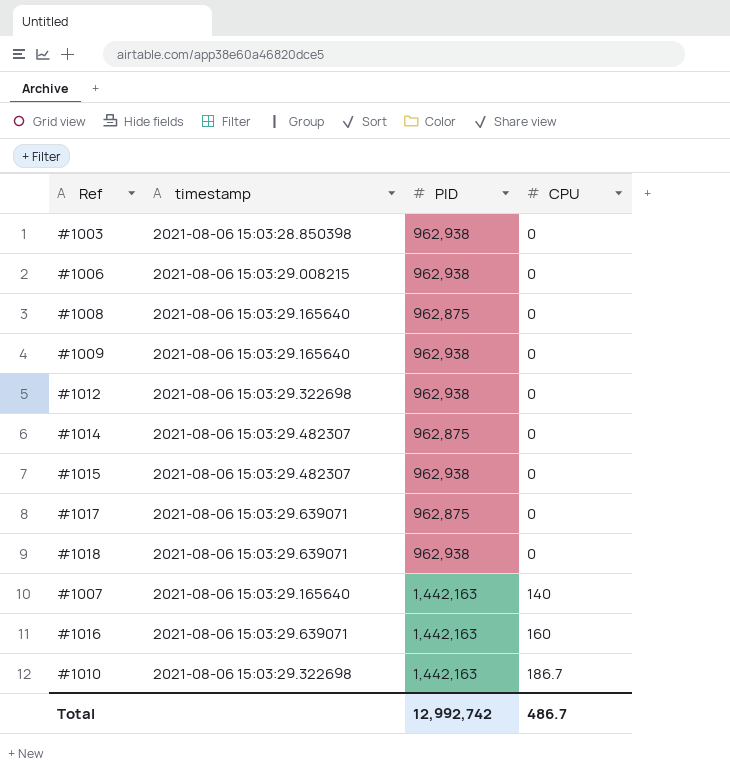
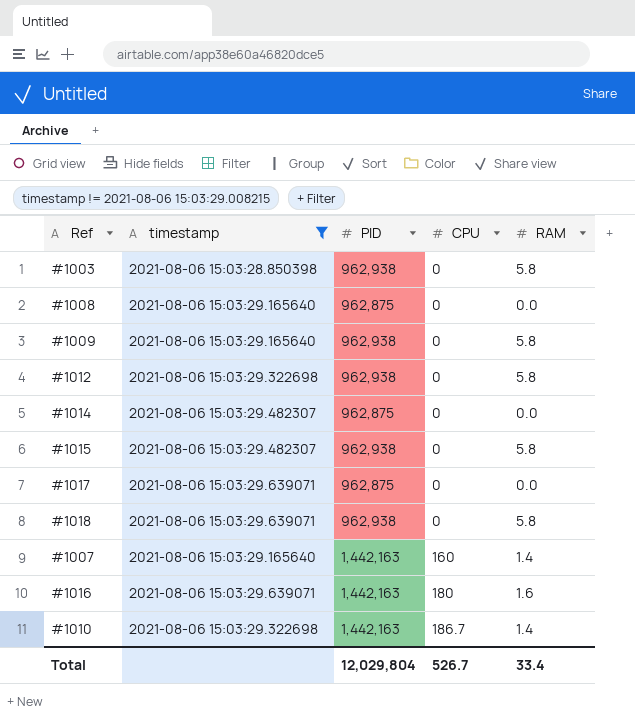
filter: none -> timestamp != 2021-08-06 15:03:29.008215
column RAM | position: none -> 5
#1007 | CPU: 140 -> 160
#1016 | CPU: 160 -> 180
Total | PID: 12,992,742 -> 12,029,804
Total | CPU: 486.7 -> 526.7

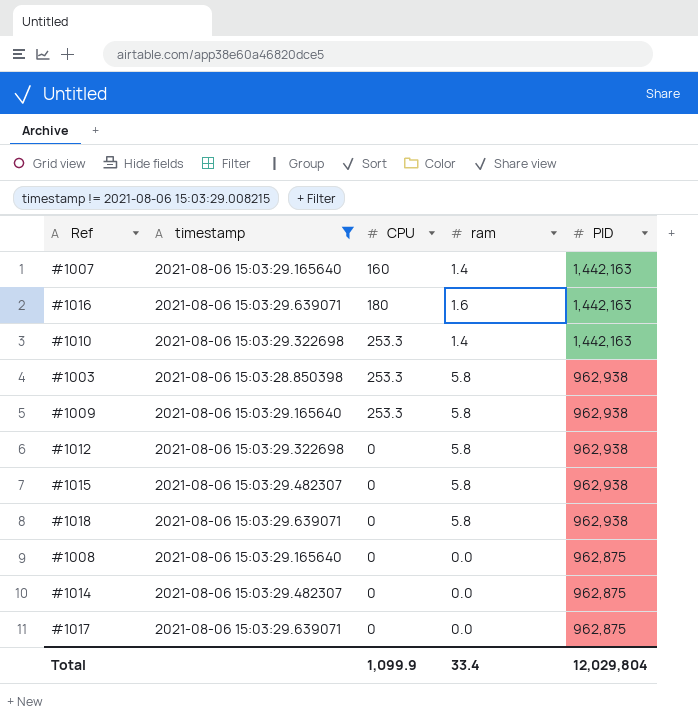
row order: CPU ascending -> PID descending
column name: RAM -> ram
column PID | position: 3 -> 5
#1010 | CPU: 186.7 -> 253.3
#1003 | CPU: 0 -> 253.3
#1009 | CPU: 0 -> 253.3
Total | CPU: 526.7 -> 1,099.9

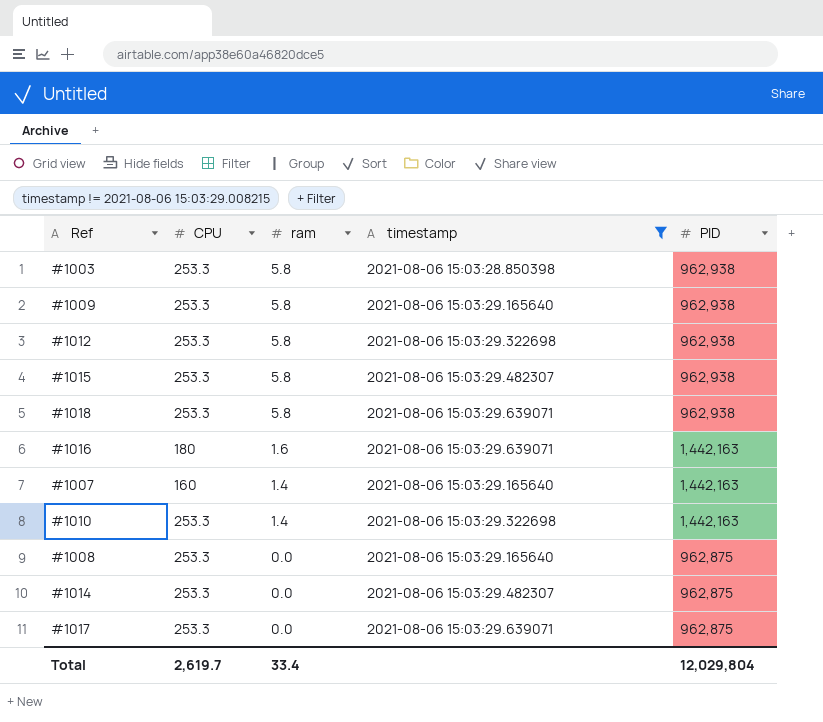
row order: PID descending -> ram descending
column timestamp | position: 2 -> 4
#1012 | CPU: 0 -> 253.3
#1015 | CPU: 0 -> 253.3
#1018 | CPU: 0 -> 253.3
#1008 | CPU: 0 -> 253.3
#1014 | CPU: 0 -> 253.3
#1017 | CPU: 0 -> 253.3
Total | CPU: 1,099.9 -> 2,619.7

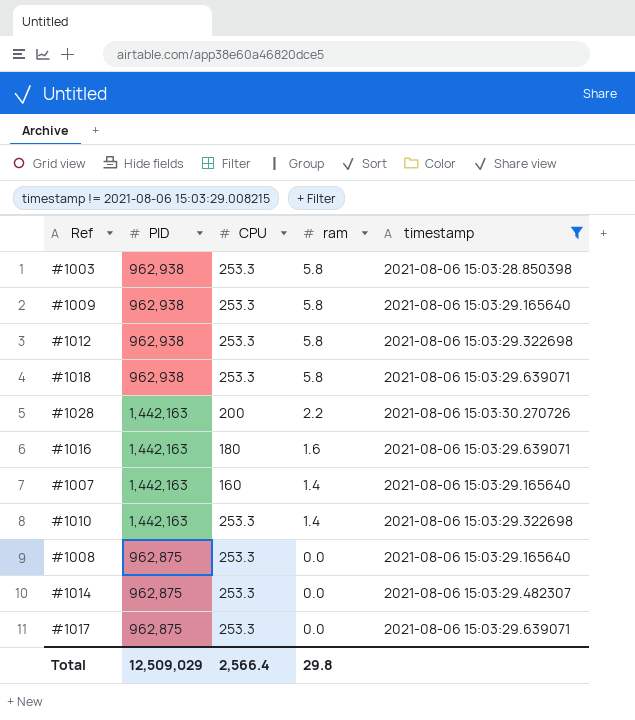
column PID | position: 5 -> 2
row #1015: 253.3 | 5.8 | 2021-08-06 15:03:29.482307 | 962,938 -> none
row #1028: none -> 1,442,163 | 200 | 2.2 | 2021-08-06 15:03:30.270726
Total | PID: 12,029,804 -> 12,509,029
Total | CPU: 2,619.7 -> 2,566.4
Total | ram: 33.4 -> 29.8

